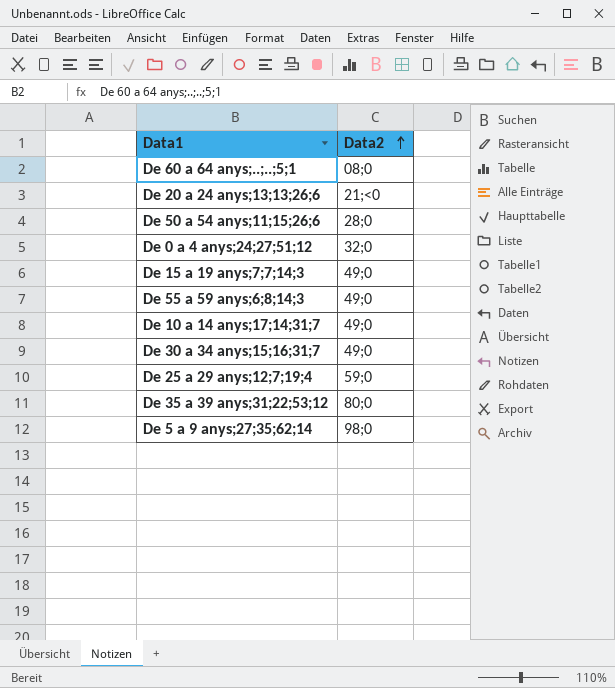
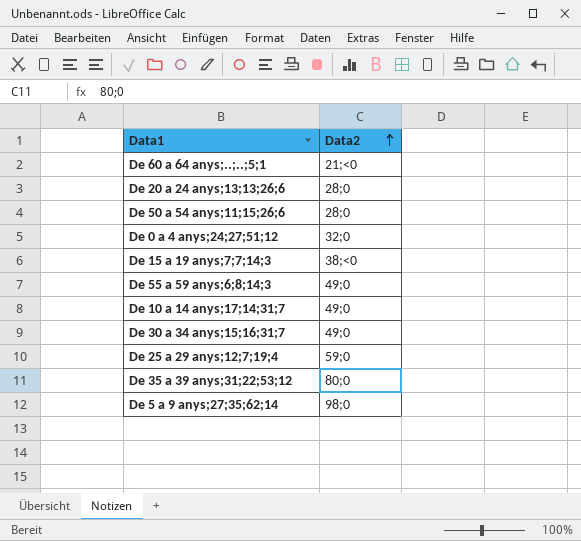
De 60 a 64 anys;..;..;5;1 | Data2: 08;0 -> 21;<0
De 20 a 24 anys;13;13;26;6 | Data2: 21;<0 -> 28;0
De 15 a 19 anys;7;7;14;3 | Data2: 49;0 -> 38;<0

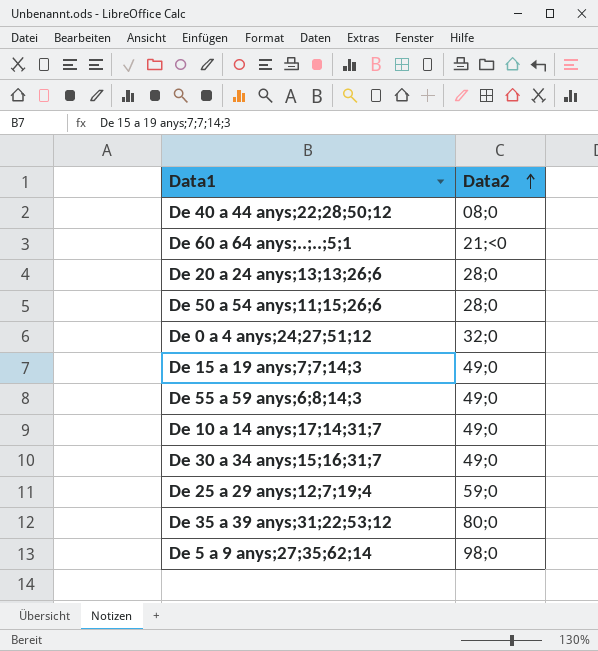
row De 40 a 44 anys;22;28;50;12: none -> 08;0
De 15 a 19 anys;7;7;14;3 | Data2: 38;<0 -> 49;0

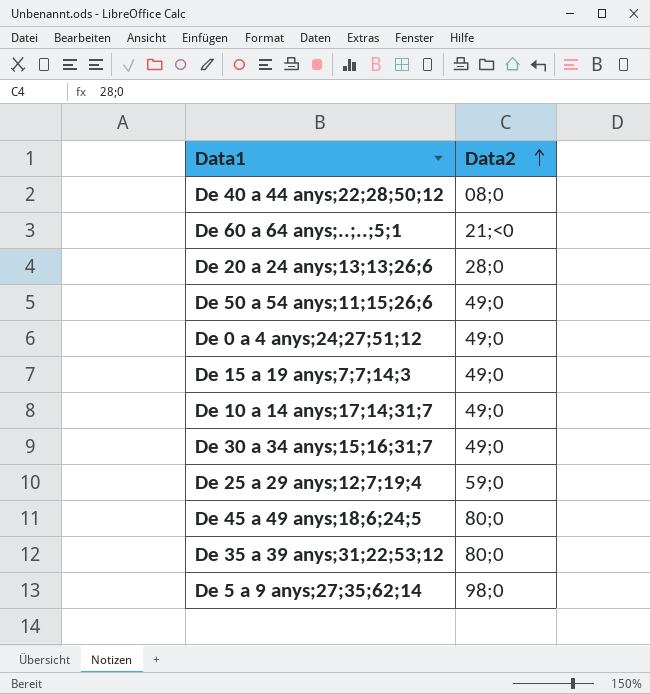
row De 55 a 59 anys;6;8;14;3: 49;0 -> none
De 50 a 54 anys;11;15;26;6 | Data2: 28;0 -> 49;0
De 0 a 4 anys;24;27;51;12 | Data2: 32;0 -> 49;0
row De 45 a 49 anys;18;6;24;5: none -> 80;0

